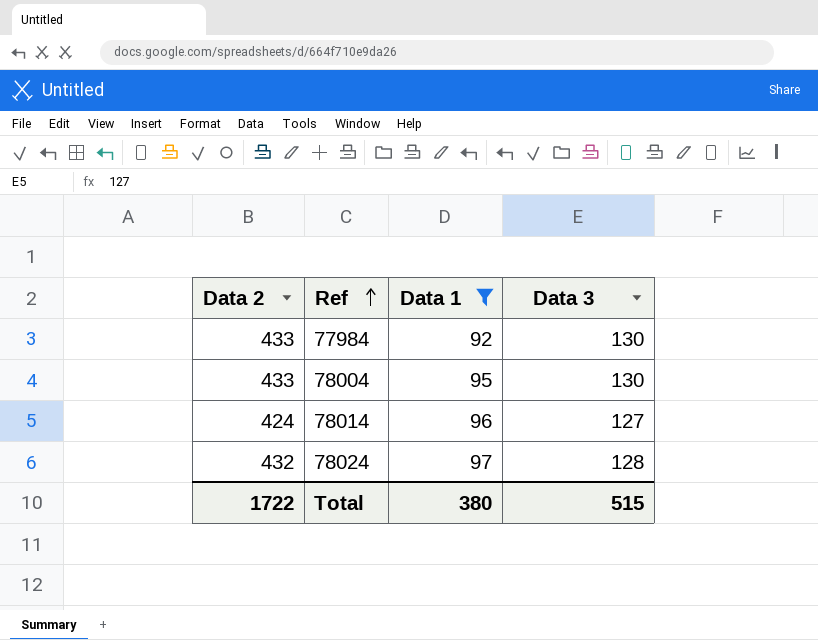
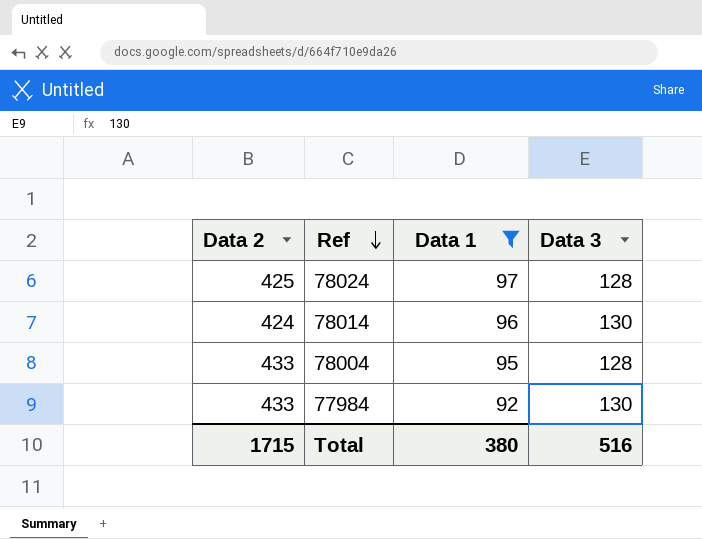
row order: Ref ascending -> Ref descending
78024 | Data 2: 432 -> 425
78014 | Data 3: 127 -> 130
78004 | Data 3: 130 -> 128
Total | Data 2: 1722 -> 1715
Total | Data 3: 515 -> 516

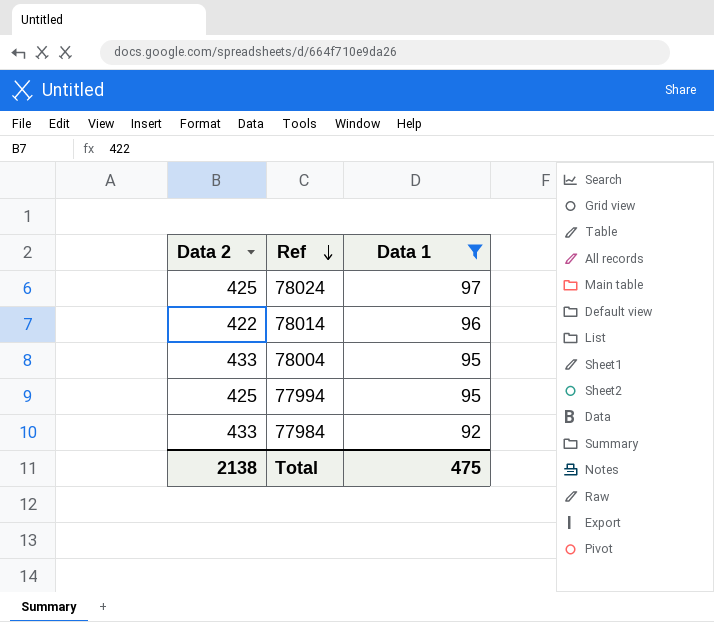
column Data 3 | position: 4 -> none
78014 | Data 2: 424 -> 422
row 77994: none -> 425 | 95
Total | Data 2: 1715 -> 2138
Total | Data 1: 380 -> 475

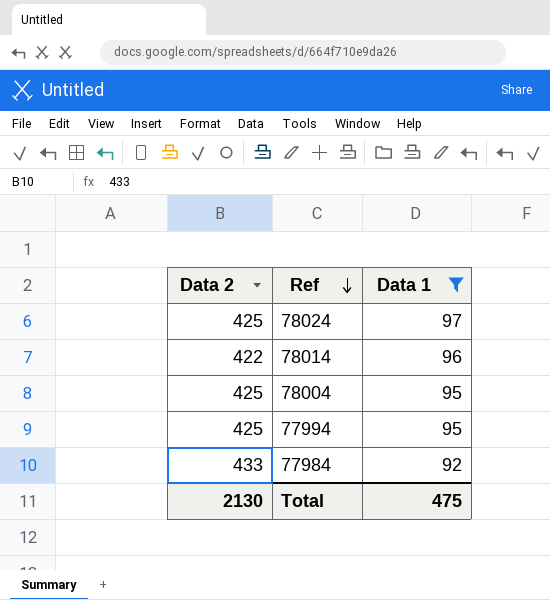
78004 | Data 2: 433 -> 425
Total | Data 2: 2138 -> 2130

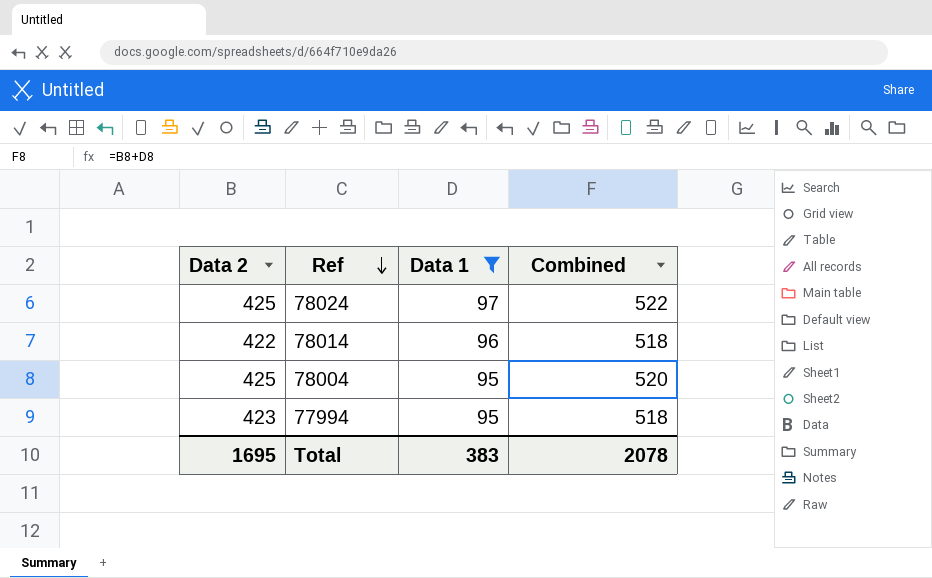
column Combined | formula: none -> [Data 2] + [Data 1]
row 77984: 433 | 92 -> none
77994 | Data 2: 425 -> 423
Total | Data 2: 2130 -> 1695
Total | Data 1: 475 -> 383

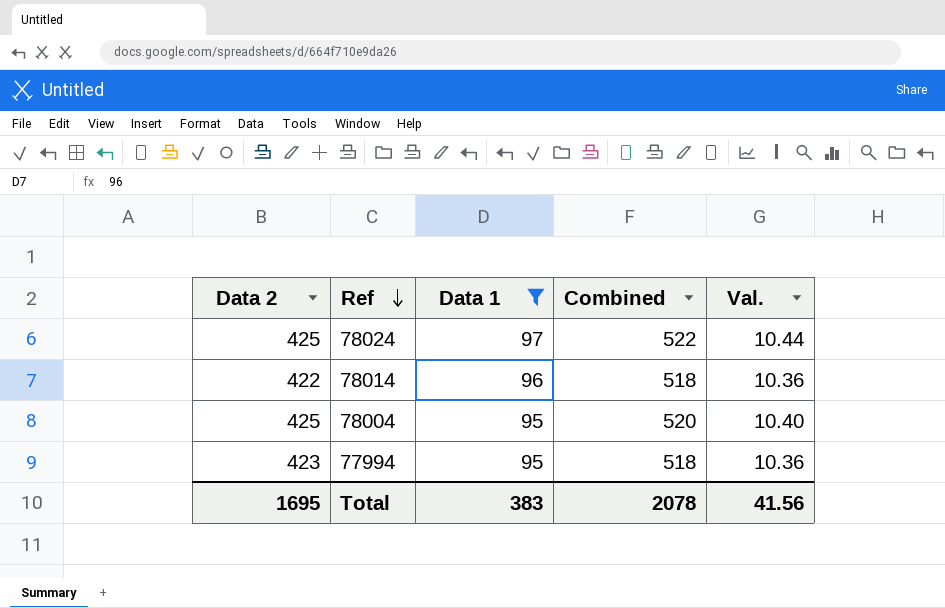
column Val. | formula: none -> [Combined] * 0.02

